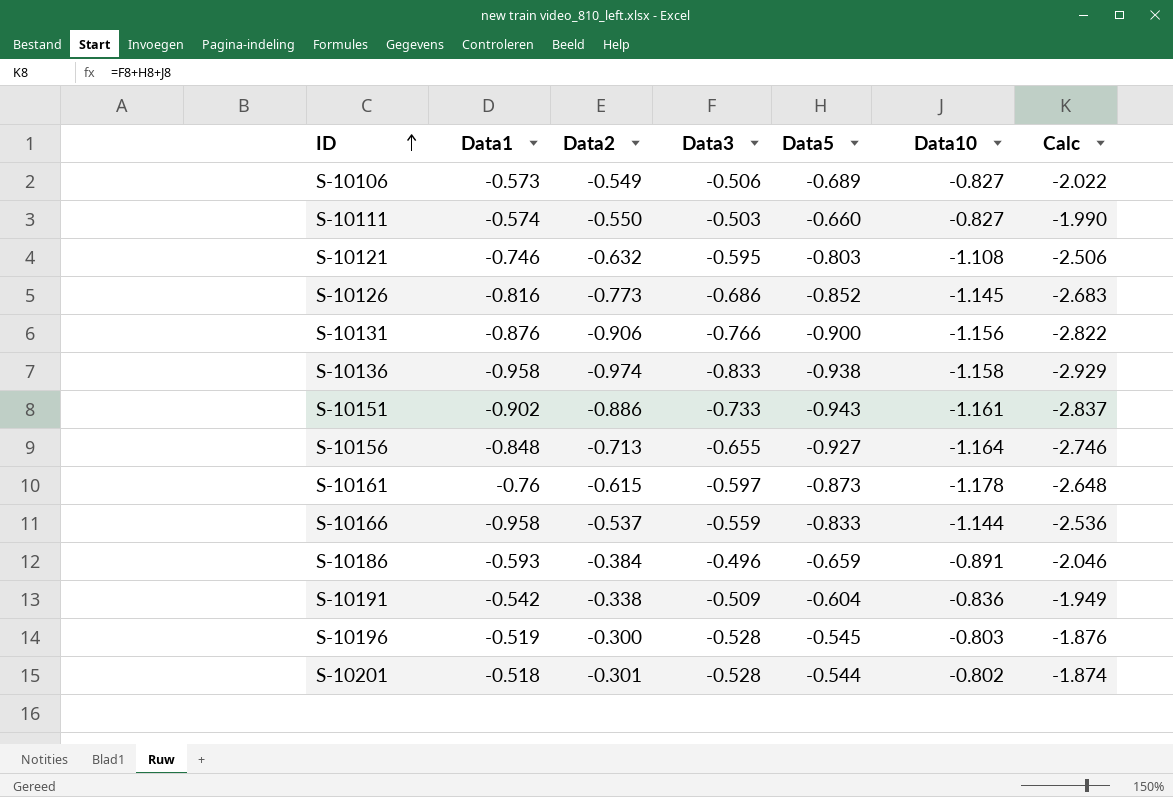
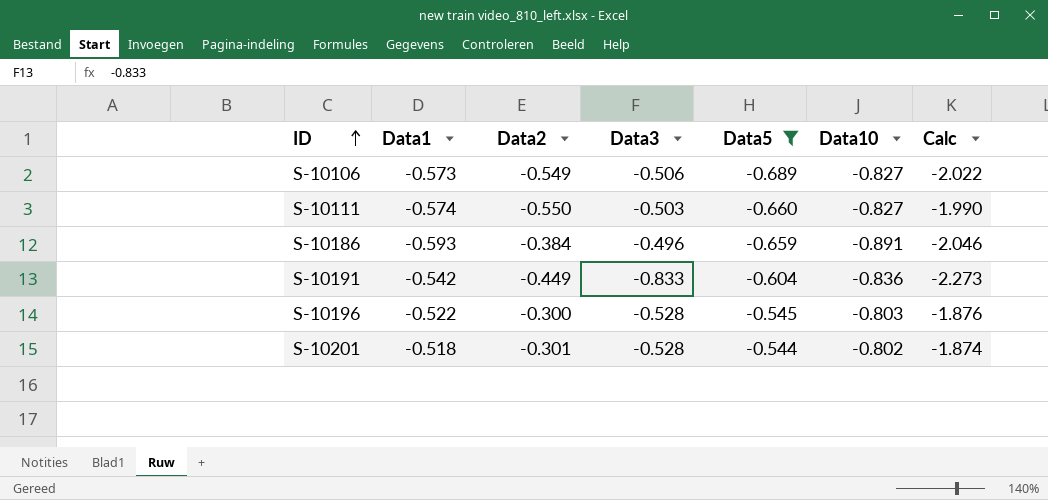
filter: none -> Data5 >= -0.689
S-10191 | Data2: -0.338 -> -0.449
S-10191 | Data3: -0.509 -> -0.833
S-10191 | Calc: -1.949 -> -2.273
S-10196 | Data1: -0.519 -> -0.522

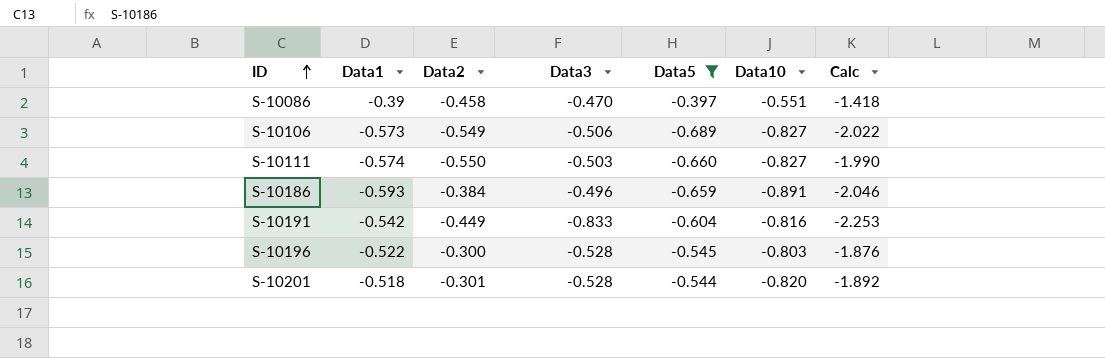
row S-10086: none -> -0.39 | -0.458 | -0.470 | -0.397 | -0.551 | -1.418
S-10191 | Data10: -0.836 -> -0.816
S-10191 | Calc: -2.273 -> -2.253
S-10201 | Data10: -0.802 -> -0.820
S-10201 | Calc: -1.874 -> -1.892

